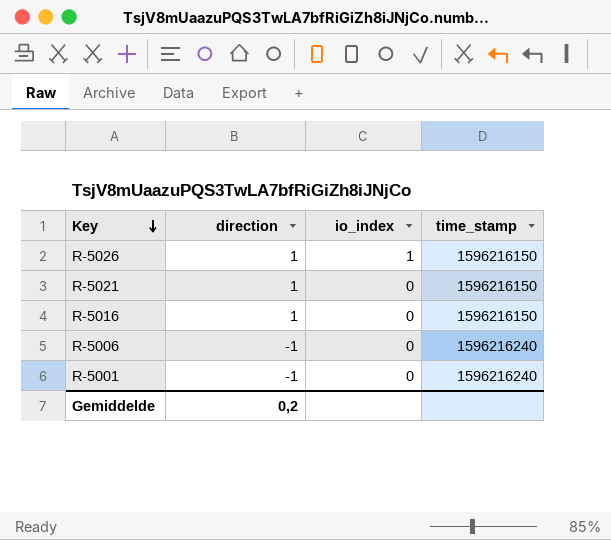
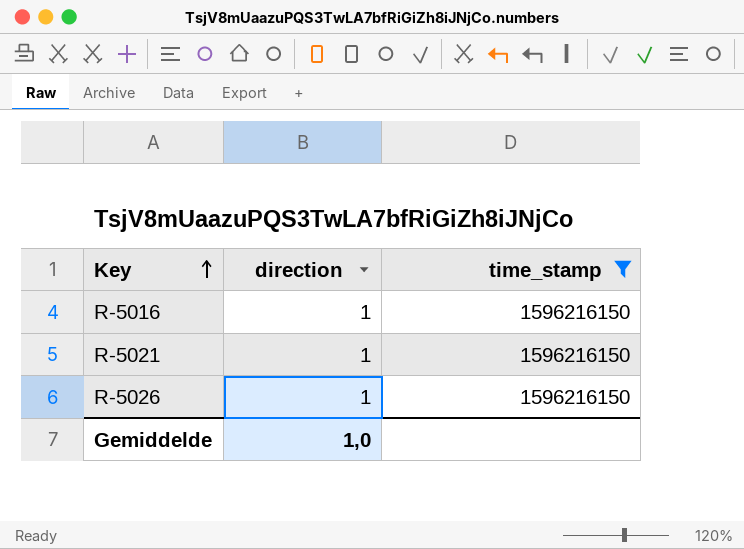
filter: none -> time_stamp = 1596216150
row order: Key descending -> Key ascending
column io_index | position: 3 -> none
Gemiddelde | direction: 0,2 -> 1,0

